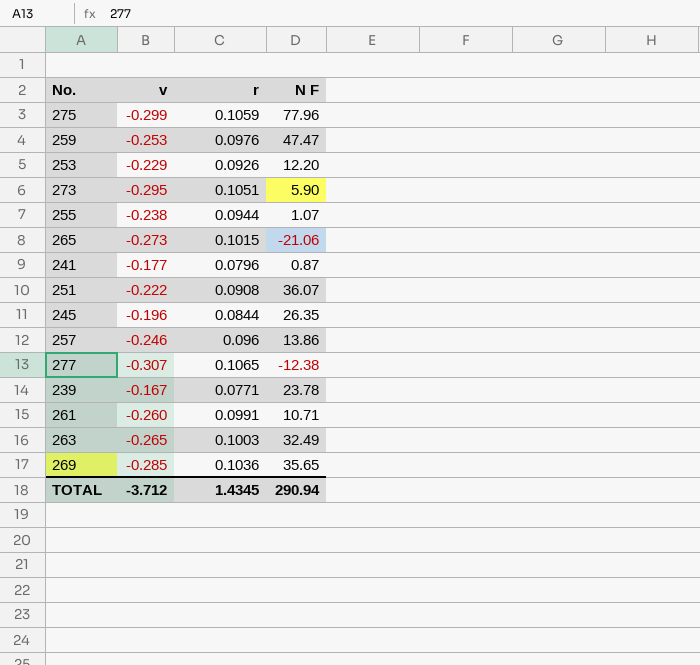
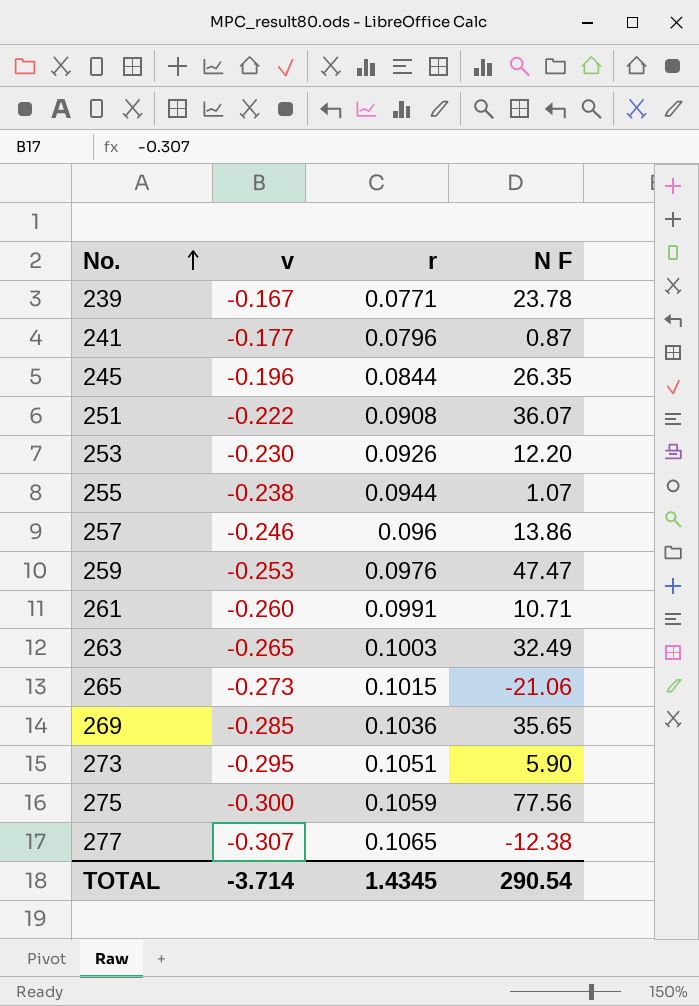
row order: none -> No. ascending
253 | v: -0.229 -> -0.230
275 | v: -0.299 -> -0.300
275 | N F: 77.96 -> 77.56
TOTAL | v: -3.712 -> -3.714
TOTAL | N F: 290.94 -> 290.54

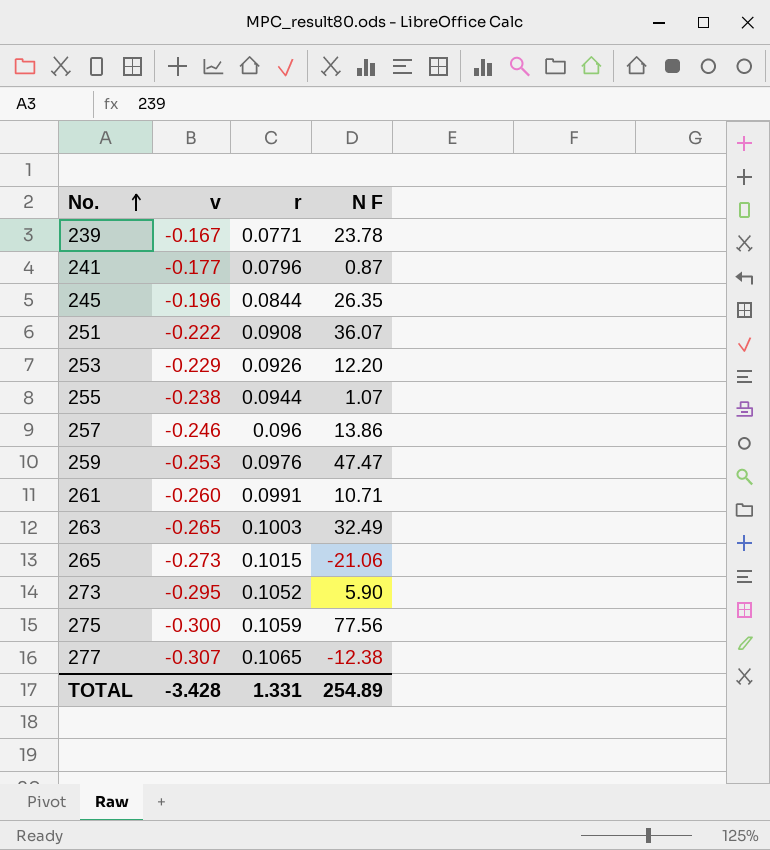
row 269: -0.285 | 0.1036 | 35.65 -> none
253 | v: -0.230 -> -0.229
273 | r: 0.1051 -> 0.1052
TOTAL | v: -3.714 -> -3.428
TOTAL | r: 1.4345 -> 1.331
TOTAL | N F: 290.54 -> 254.89

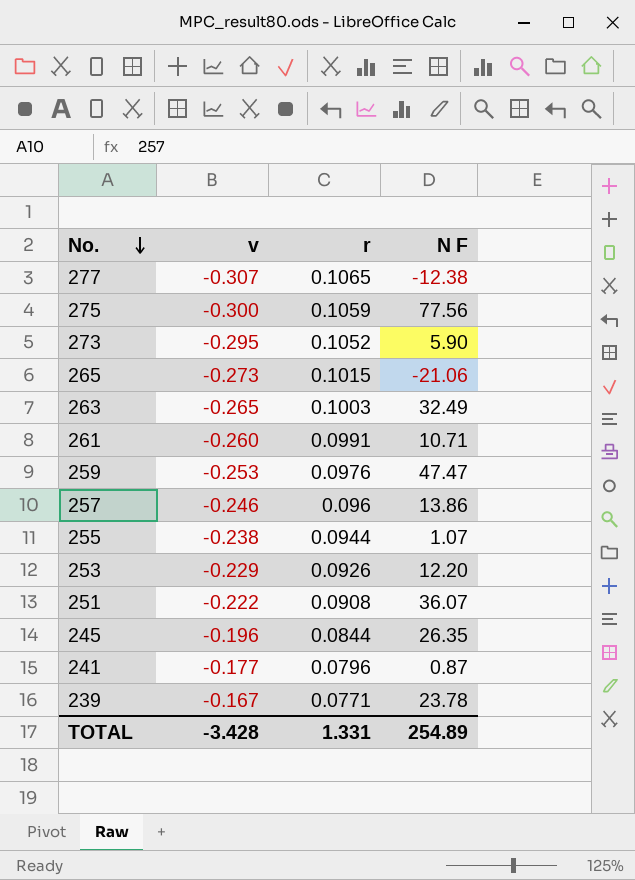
row order: No. ascending -> No. descending

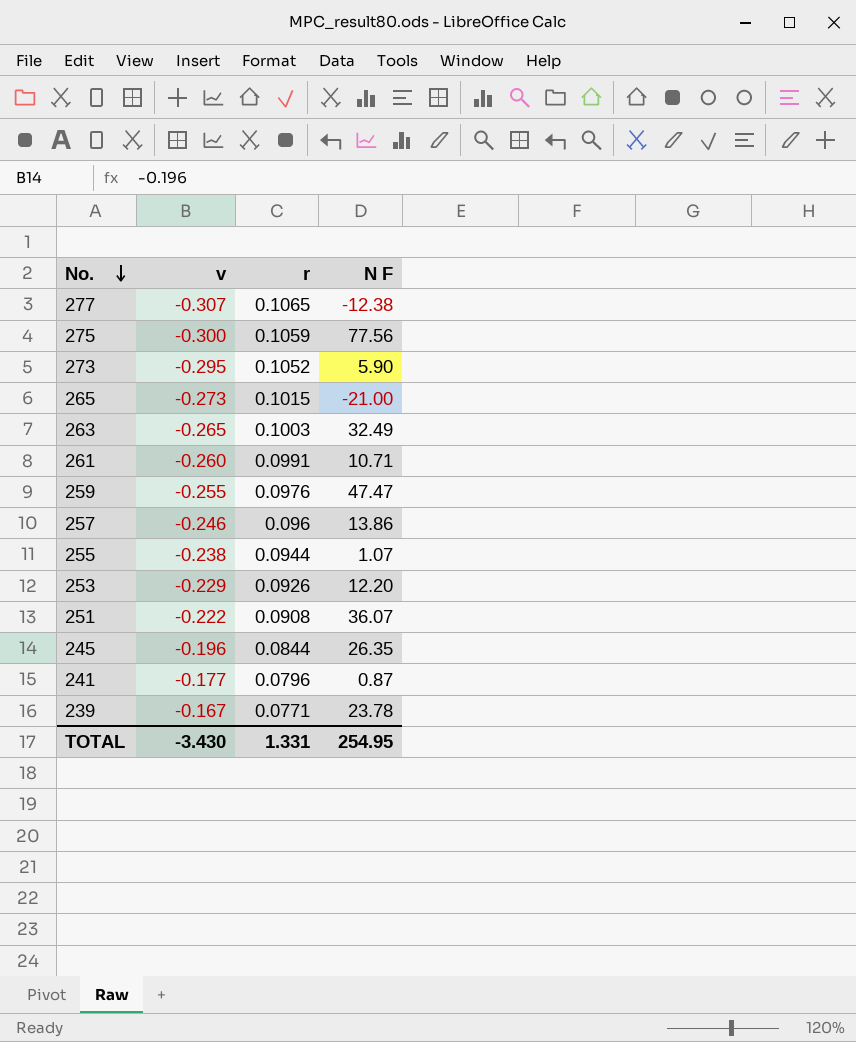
265 | N F: -21.06 -> -21.00
259 | v: -0.253 -> -0.255
TOTAL | v: -3.428 -> -3.430
TOTAL | N F: 254.89 -> 254.95

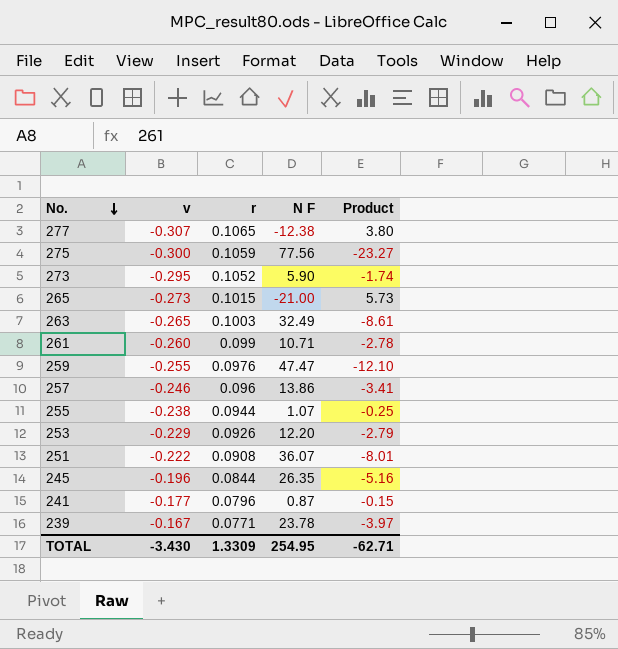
column Product | formula: none -> [v] * [N F]
261 | r: 0.0991 -> 0.099
TOTAL | r: 1.331 -> 1.3309

